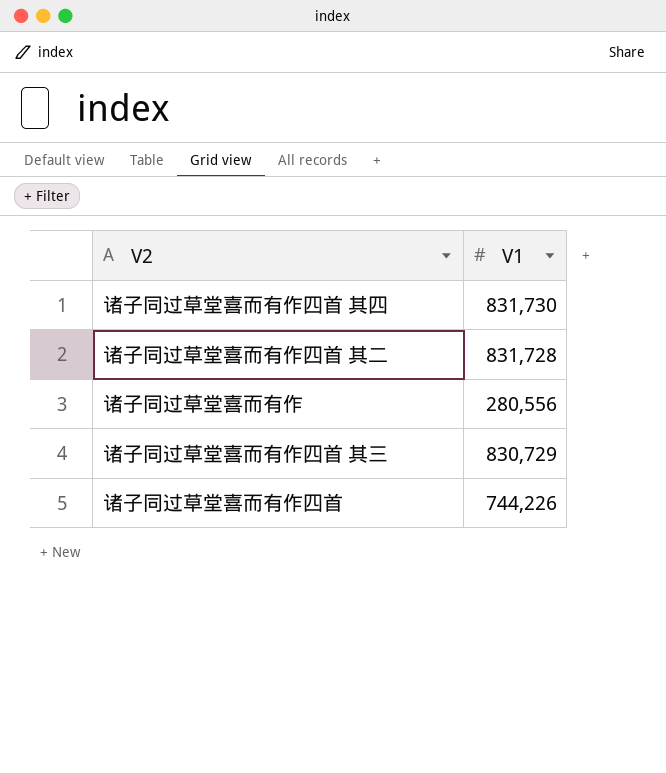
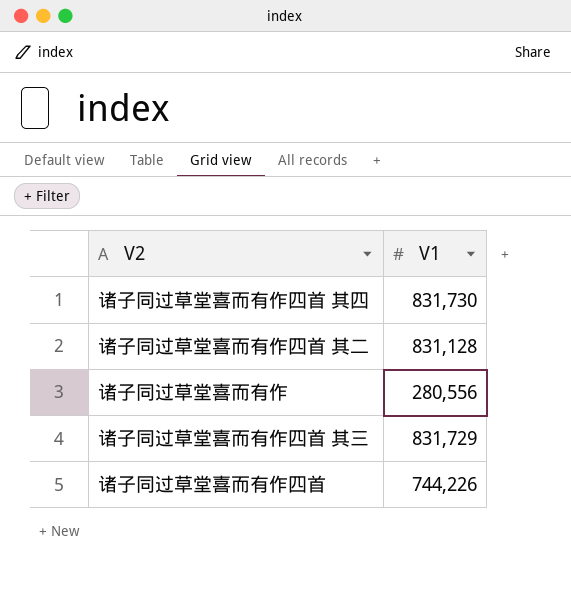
诸子同过草堂喜而有作四首 其二 | V1: 831,728 -> 831,128
诸子同过草堂喜而有作四首 其三 | V1: 830,729 -> 831,729

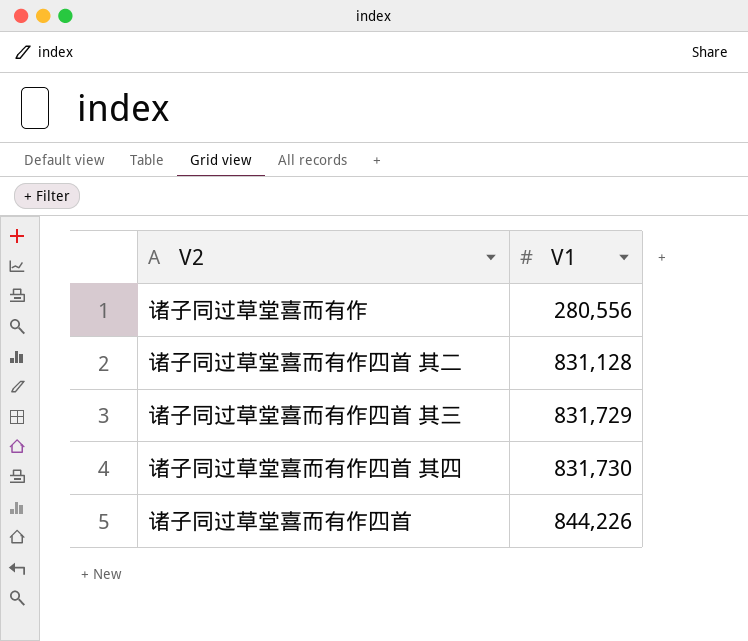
row order: none -> V1 ascending
诸子同过草堂喜而有作四首 | V1: 744,226 -> 844,226

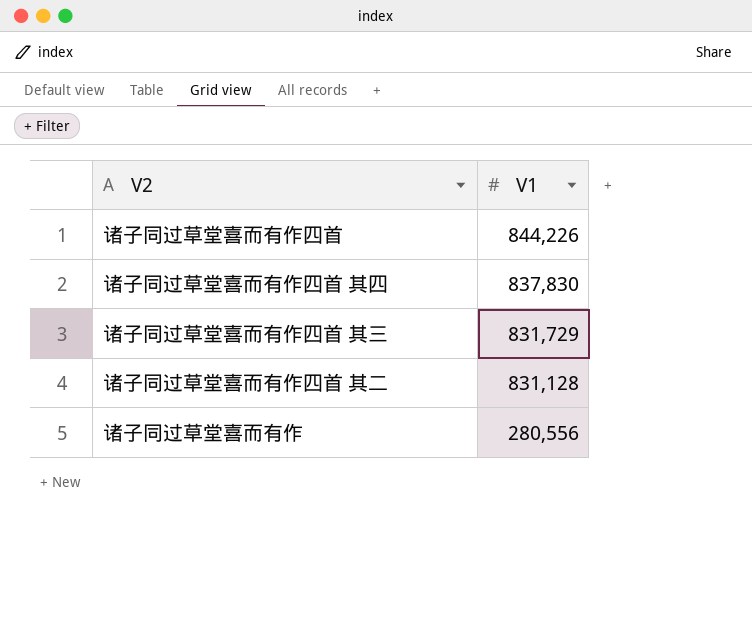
row order: V1 ascending -> V1 descending
诸子同过草堂喜而有作四首 其四 | V1: 831,730 -> 837,830

